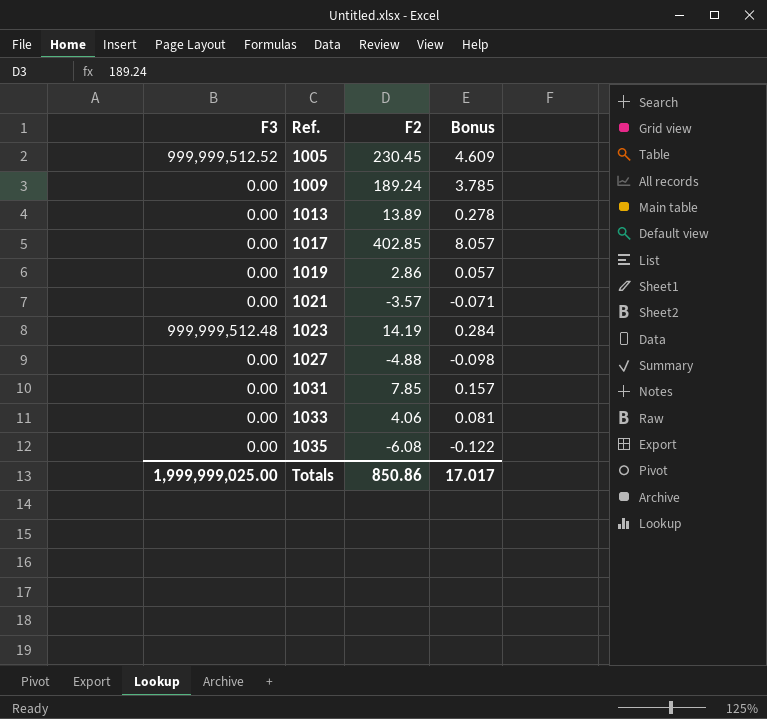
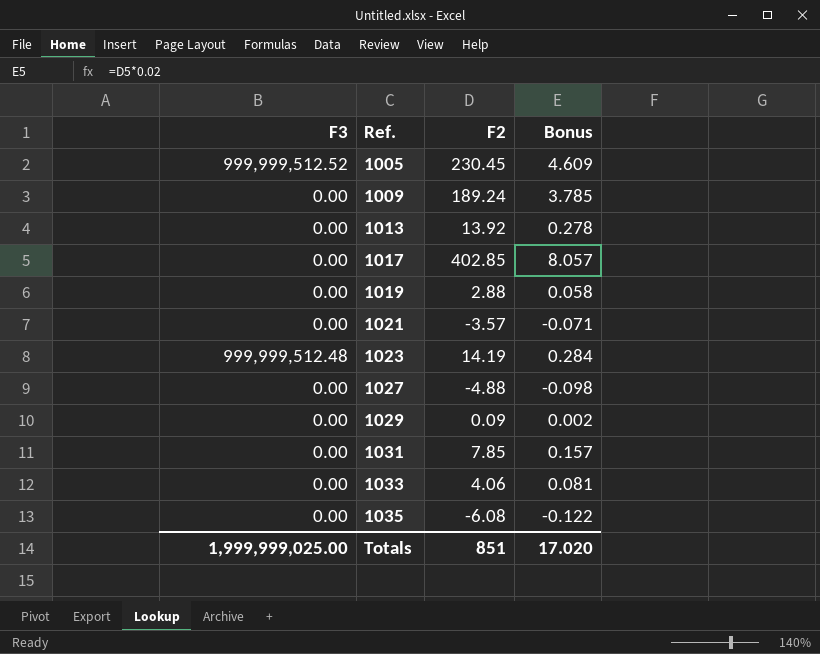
1013 | F2: 13.89 -> 13.92
1019 | F2: 2.86 -> 2.88
1019 | Bonus: 0.057 -> 0.058
row 1029: none -> 0.00 | 0.09 | 0.002
Totals | F2: 850.86 -> 851
Totals | Bonus: 17.017 -> 17.020

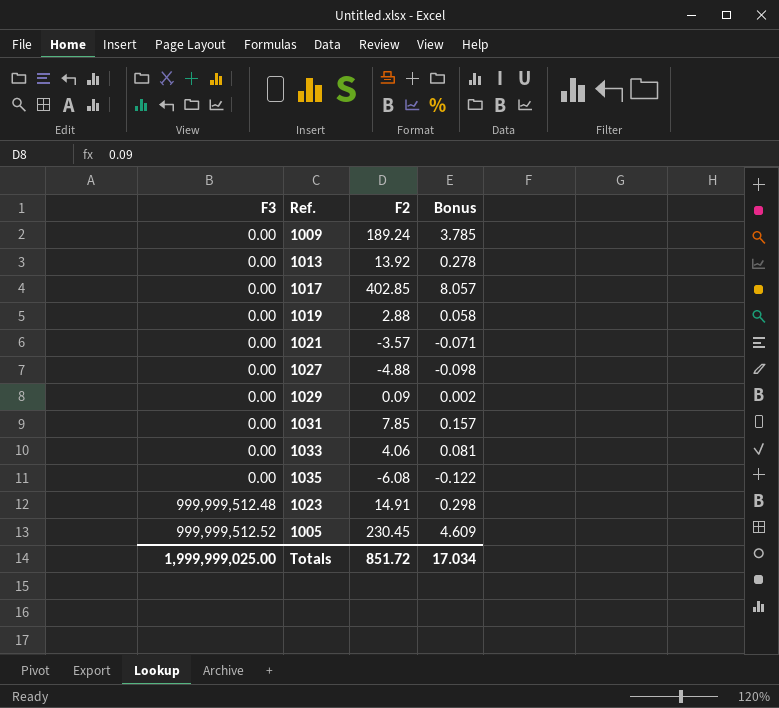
row order: Ref. ascending -> F3 ascending
1023 | F2: 14.19 -> 14.91
1023 | Bonus: 0.284 -> 0.298
Totals | F2: 851 -> 851.72
Totals | Bonus: 17.020 -> 17.034

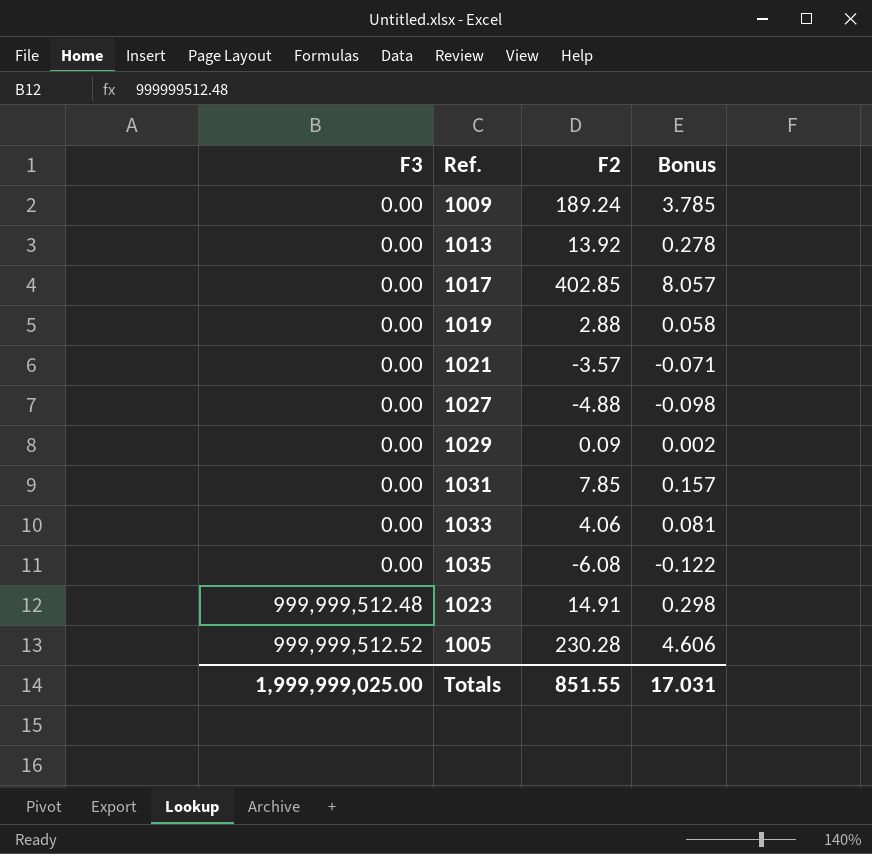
1005 | F2: 230.45 -> 230.28
1005 | Bonus: 4.609 -> 4.606
Totals | F2: 851.72 -> 851.55
Totals | Bonus: 17.034 -> 17.031

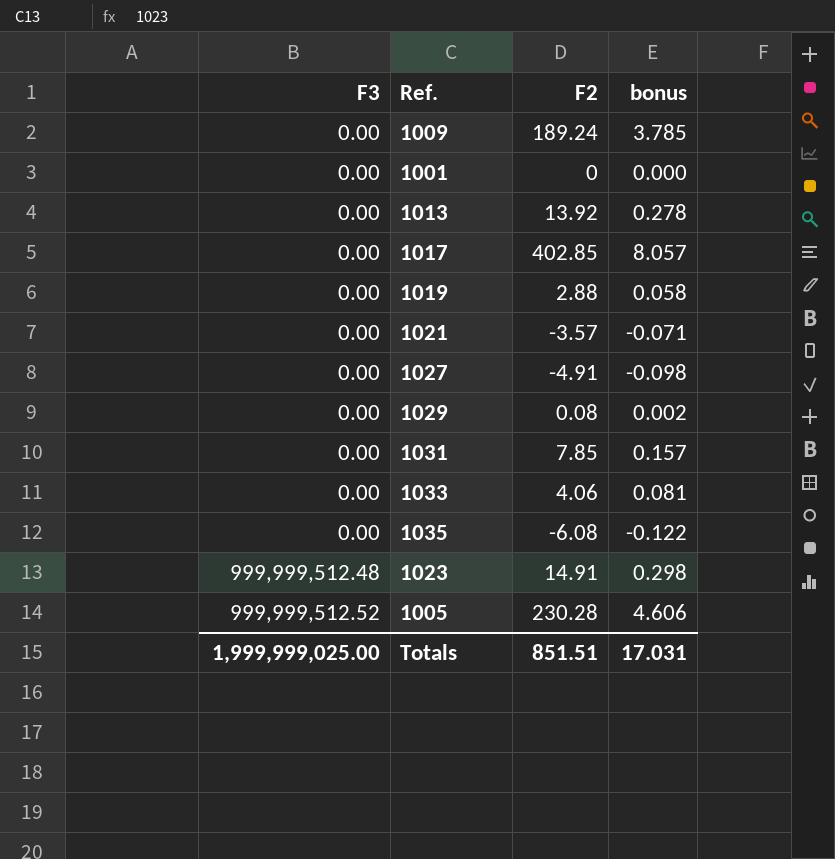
column name: Bonus -> bonus
row 1001: none -> 0.00 | 0 | 0.000
1027 | F2: -4.88 -> -4.91
1029 | F2: 0.09 -> 0.08
Totals | F2: 851.55 -> 851.51

